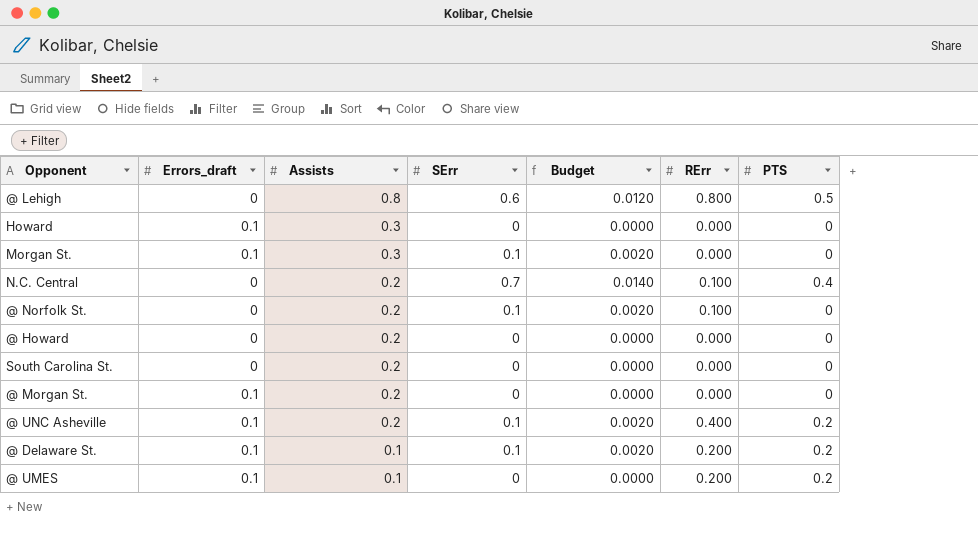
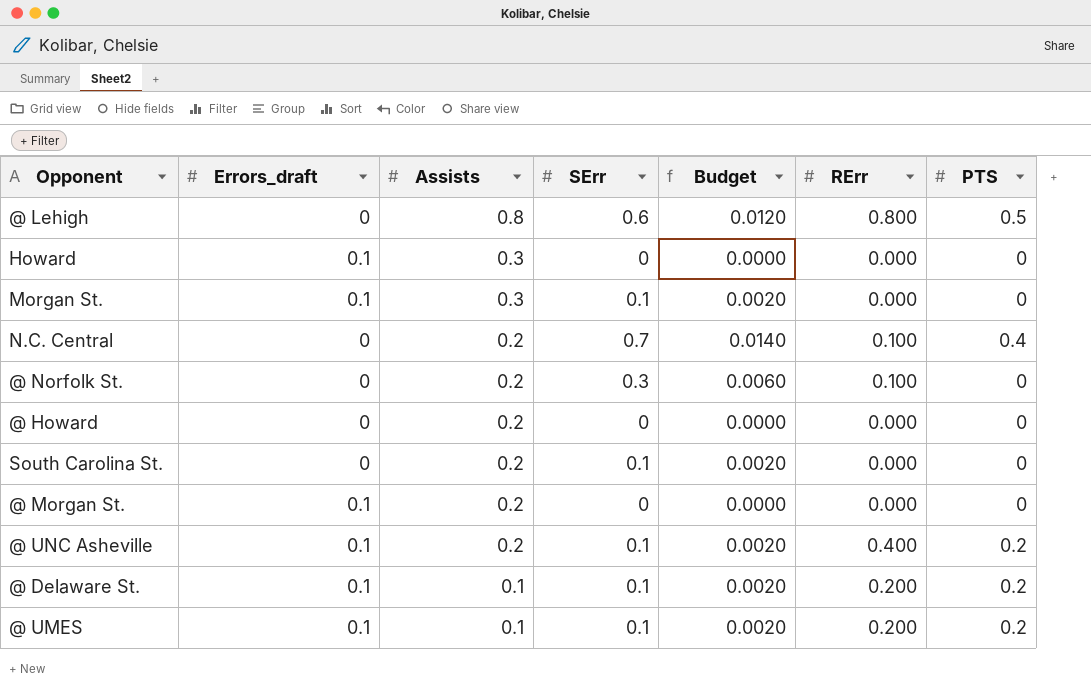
@ Norfolk St. | SErr: 0.1 -> 0.3
@ Norfolk St. | Budget: 0.0020 -> 0.0060
South Carolina St. | SErr: 0 -> 0.1
South Carolina St. | Budget: 0.0000 -> 0.0020
@ UMES | SErr: 0 -> 0.1
@ UMES | Budget: 0.0000 -> 0.0020

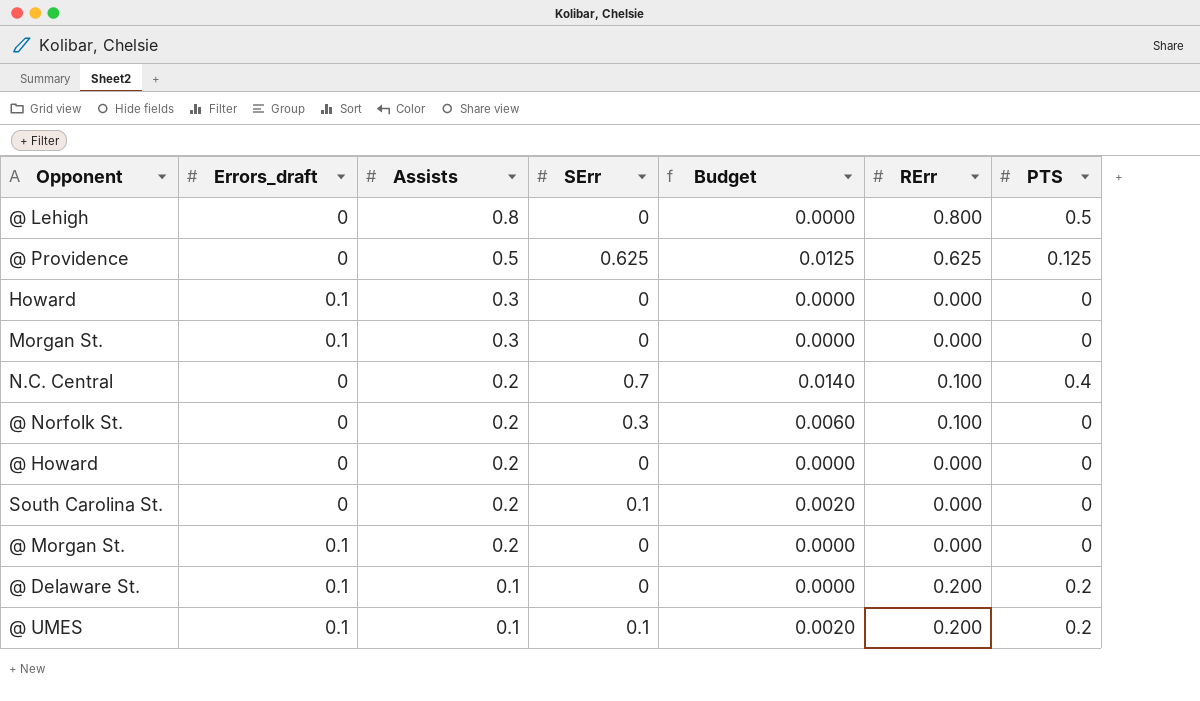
row @ UNC Asheville: 0.1 | 0.2 | 0.1 | 0.0020 | 0.400 | 0.2 -> none
@ Lehigh | SErr: 0.6 -> 0
@ Lehigh | Budget: 0.0120 -> 0.0000
row @ Providence: none -> 0 | 0.5 | 0.625 | 0.0125 | 0.625 | 0.125
Morgan St. | SErr: 0.1 -> 0
Morgan St. | Budget: 0.0020 -> 0.0000
@ Delaware St. | SErr: 0.1 -> 0
@ Delaware St. | Budget: 0.0020 -> 0.0000

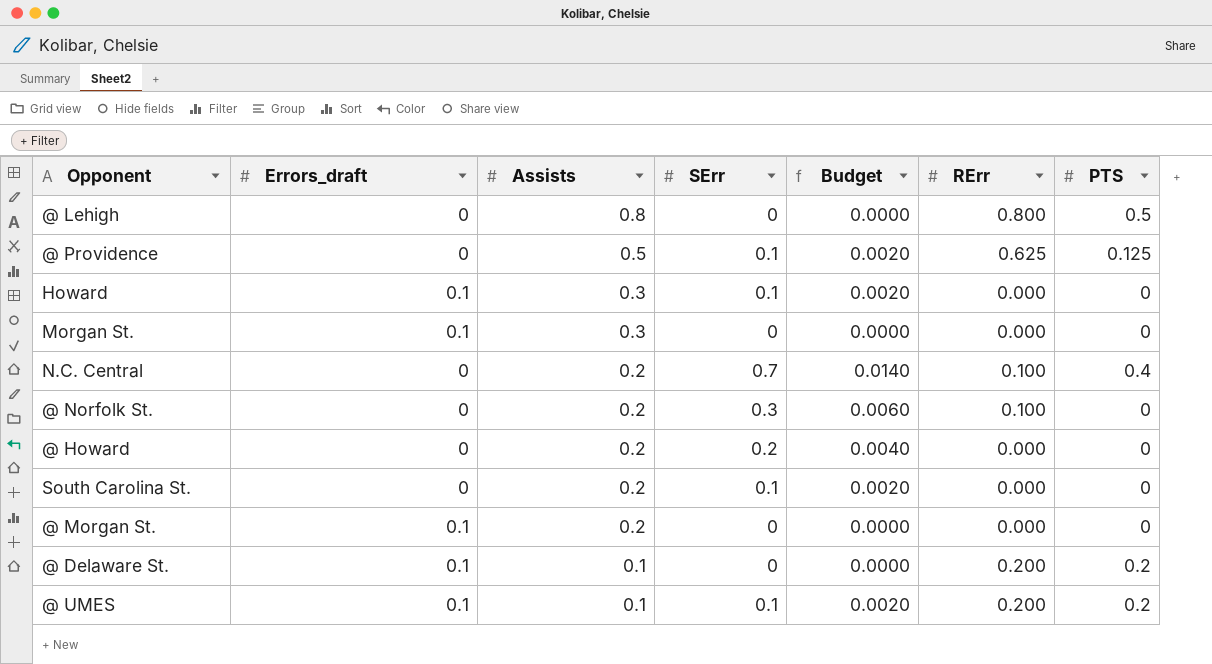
@ Providence | SErr: 0.625 -> 0.1
@ Providence | Budget: 0.0125 -> 0.0020
Howard | SErr: 0 -> 0.1
Howard | Budget: 0.0000 -> 0.0020
@ Howard | SErr: 0 -> 0.2
@ Howard | Budget: 0.0000 -> 0.0040

